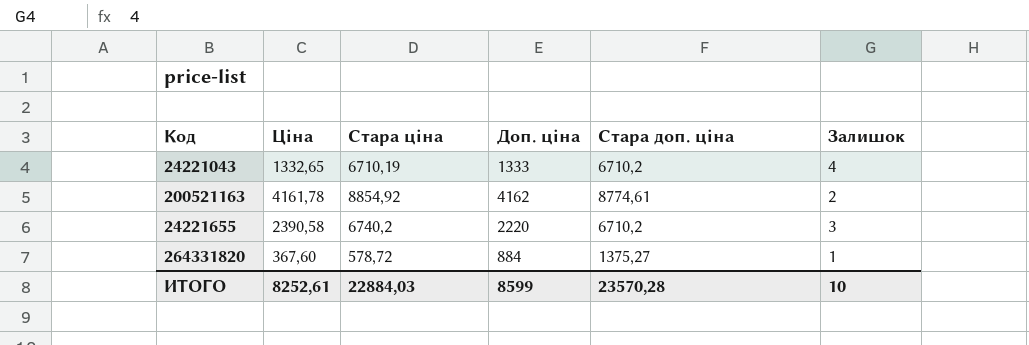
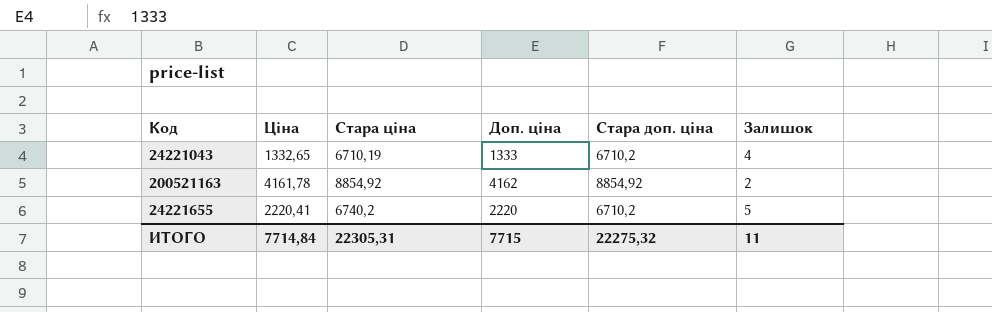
row 264331820: 367,60 | 578,72 | 884 | 1375,27 | 1 -> none
200521163 | Стара доп. ціна: 8774,61 -> 8854,92
24221655 | Ціна: 2390,58 -> 2220,41
24221655 | Залишок: 3 -> 5
ИТОГО | Ціна: 8252,61 -> 7714,84
ИТОГО | Стара ціна: 22884,03 -> 22305,31
ИТОГО | Доп. ціна: 8599 -> 7715
ИТОГО | Стара доп. ціна: 23570,28 -> 22275,32
ИТОГО | Залишок: 10 -> 11

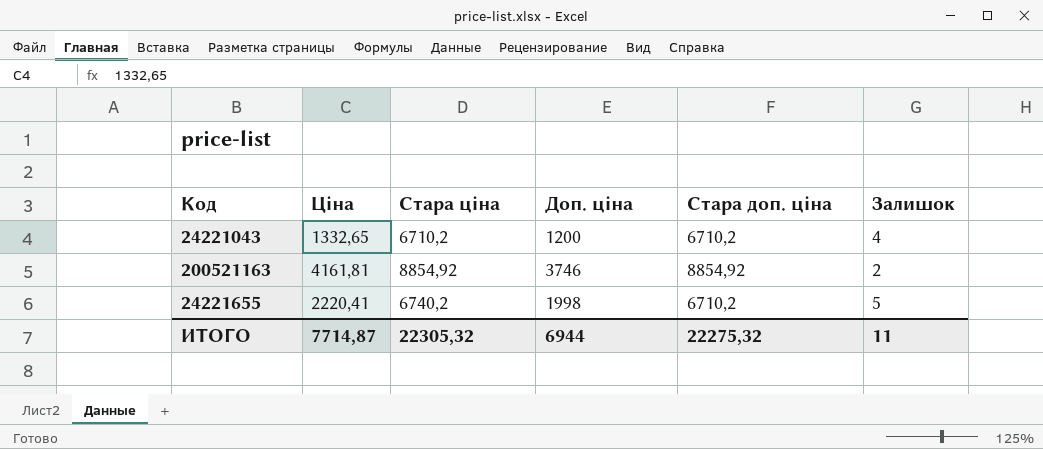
24221043 | Стара ціна: 6710,19 -> 6710,2
24221043 | Доп. ціна: 1333 -> 1200
200521163 | Ціна: 4161,78 -> 4161,81
200521163 | Доп. ціна: 4162 -> 3746
24221655 | Доп. ціна: 2220 -> 1998
ИТОГО | Ціна: 7714,84 -> 7714,87
ИТОГО | Стара ціна: 22305,31 -> 22305,32
ИТОГО | Доп. ціна: 7715 -> 6944

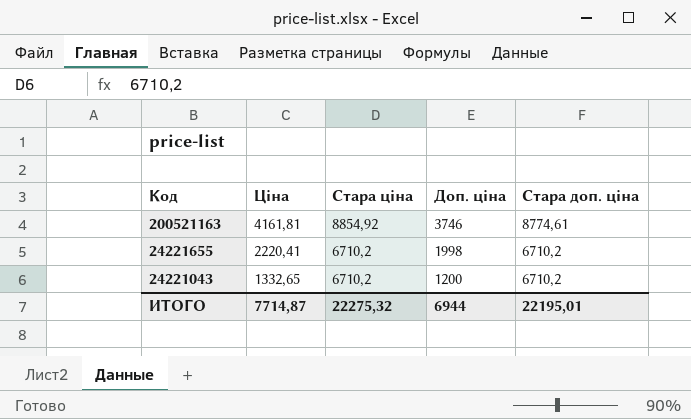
row order: none -> Код descending
column Залишок | position: 6 -> none
200521163 | Стара доп. ціна: 8854,92 -> 8774,61
24221655 | Стара ціна: 6740,2 -> 6710,2
ИТОГО | Стара ціна: 22305,32 -> 22275,32
ИТОГО | Стара доп. ціна: 22275,32 -> 22195,01

